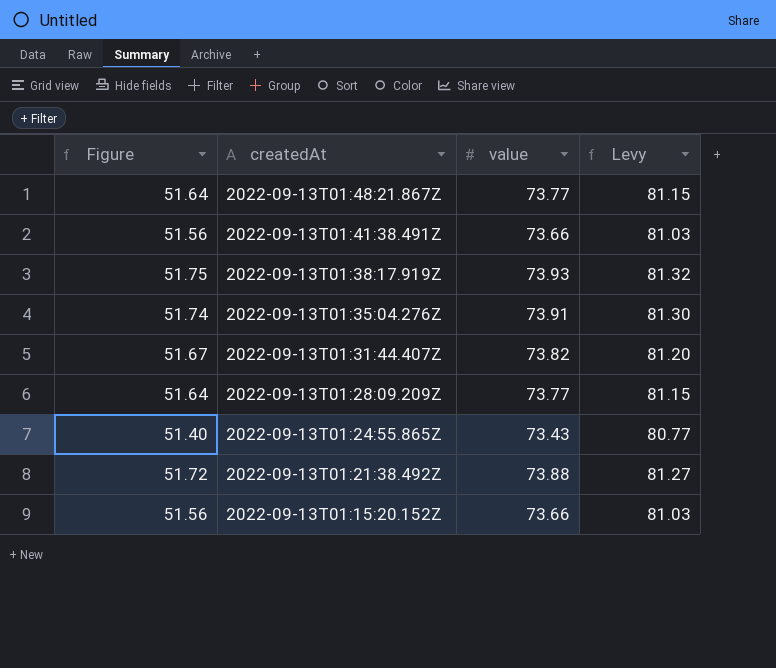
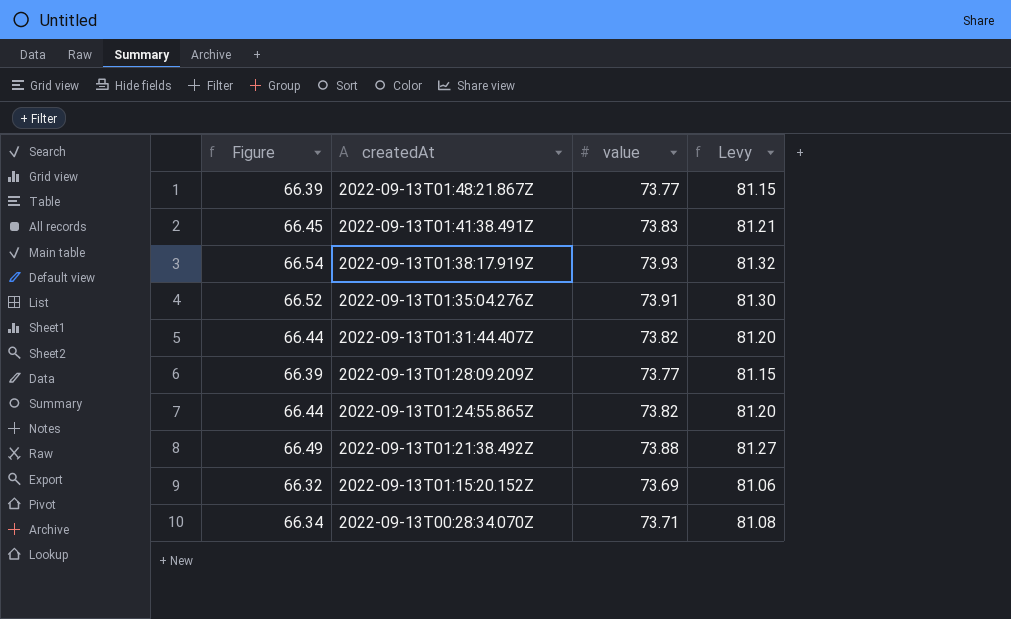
column Figure | formula: [value] * 0.7 -> [value] * 0.9
2022-09-13T01:41:38.491Z | value: 73.66 -> 73.83
2022-09-13T01:41:38.491Z | Levy: 81.03 -> 81.21
2022-09-13T01:24:55.865Z | value: 73.43 -> 73.82
2022-09-13T01:24:55.865Z | Levy: 80.77 -> 81.20
2022-09-13T01:15:20.152Z | value: 73.66 -> 73.69
2022-09-13T01:15:20.152Z | Levy: 81.03 -> 81.06
row 2022-09-13T00:28:34.070Z: none -> 66.34 | 73.71 | 81.08

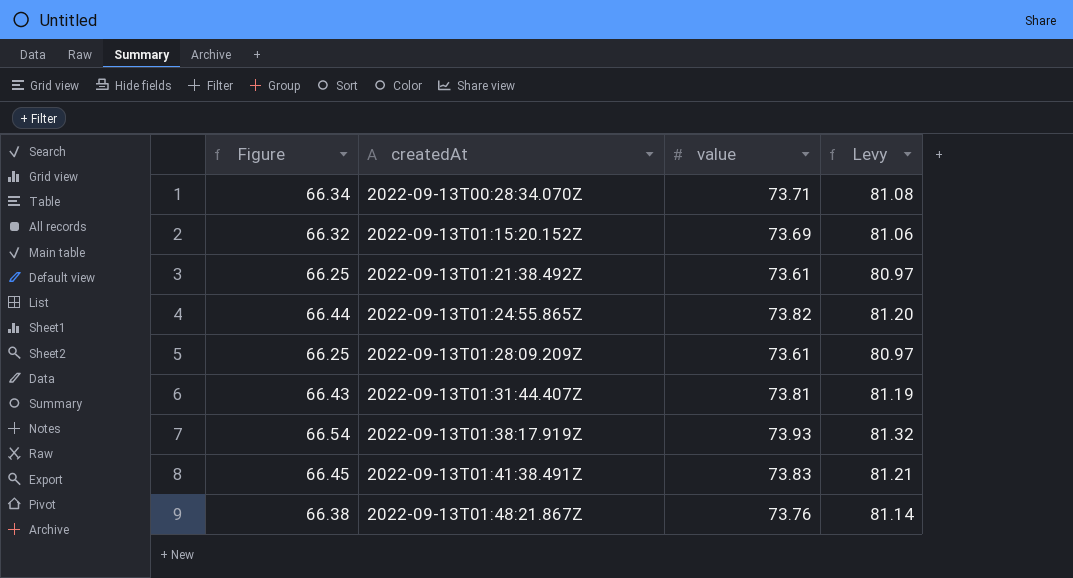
row order: createdAt descending -> createdAt ascending
row 2022-09-13T01:35:04.276Z: 66.52 | 73.91 | 81.30 -> none
2022-09-13T01:21:38.492Z | Figure: 66.49 -> 66.25
2022-09-13T01:21:38.492Z | value: 73.88 -> 73.61
2022-09-13T01:21:38.492Z | Levy: 81.27 -> 80.97
2022-09-13T01:28:09.209Z | Figure: 66.39 -> 66.25
2022-09-13T01:28:09.209Z | value: 73.77 -> 73.61
2022-09-13T01:28:09.209Z | Levy: 81.15 -> 80.97
2022-09-13T01:31:44.407Z | Figure: 66.44 -> 66.43
2022-09-13T01:31:44.407Z | value: 73.82 -> 73.81
2022-09-13T01:31:44.407Z | Levy: 81.20 -> 81.19
2022-09-13T01:48:21.867Z | Figure: 66.39 -> 66.38
2022-09-13T01:48:21.867Z | value: 73.77 -> 73.76
2022-09-13T01:48:21.867Z | Levy: 81.15 -> 81.14

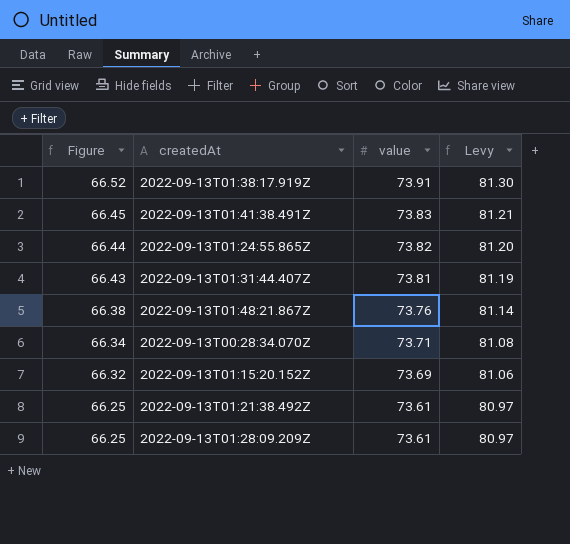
row order: createdAt ascending -> Figure descending
2022-09-13T01:38:17.919Z | Figure: 66.54 -> 66.52
2022-09-13T01:38:17.919Z | value: 73.93 -> 73.91
2022-09-13T01:38:17.919Z | Levy: 81.32 -> 81.30

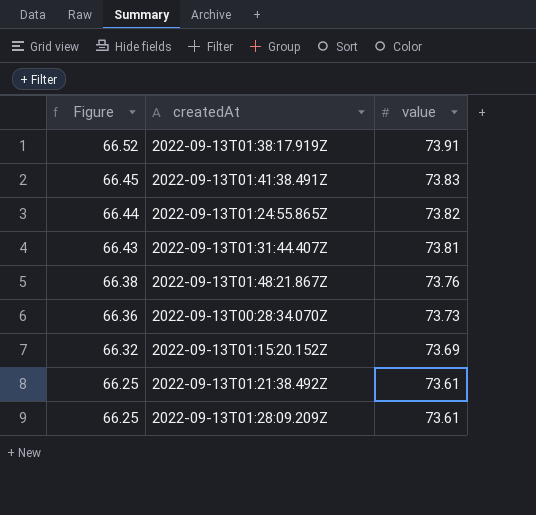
column Levy | formula: [value] * 1.1 -> none
2022-09-13T00:28:34.070Z | Figure: 66.34 -> 66.36
2022-09-13T00:28:34.070Z | value: 73.71 -> 73.73

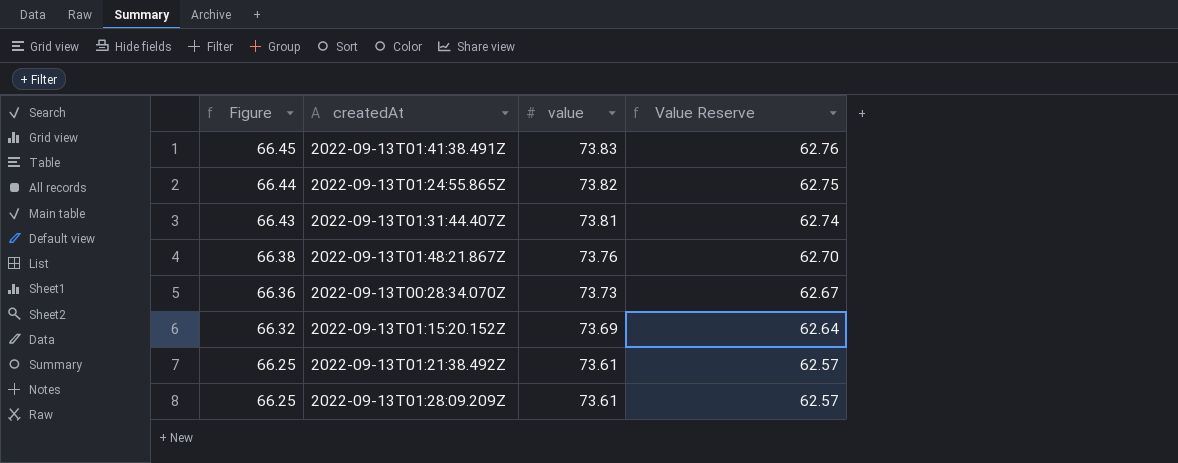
column Value Reserve | formula: none -> [value] * 0.85
row 2022-09-13T01:38:17.919Z: 66.52 | 73.91 -> none

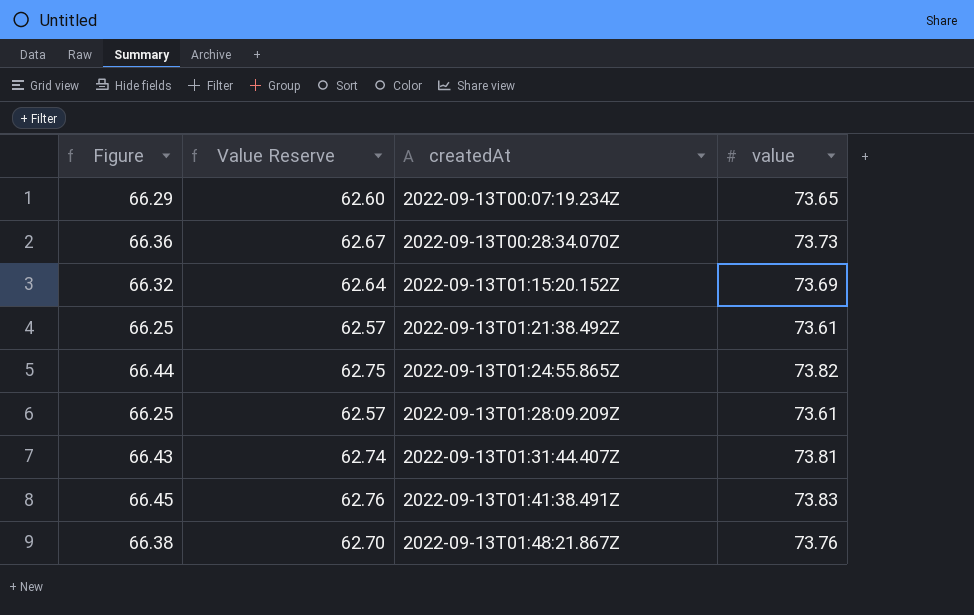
row order: Figure descending -> createdAt ascending
column Value Reserve | position: 4 -> 2
row 2022-09-13T00:07:19.234Z: none -> 66.29 | 62.60 | 73.65

